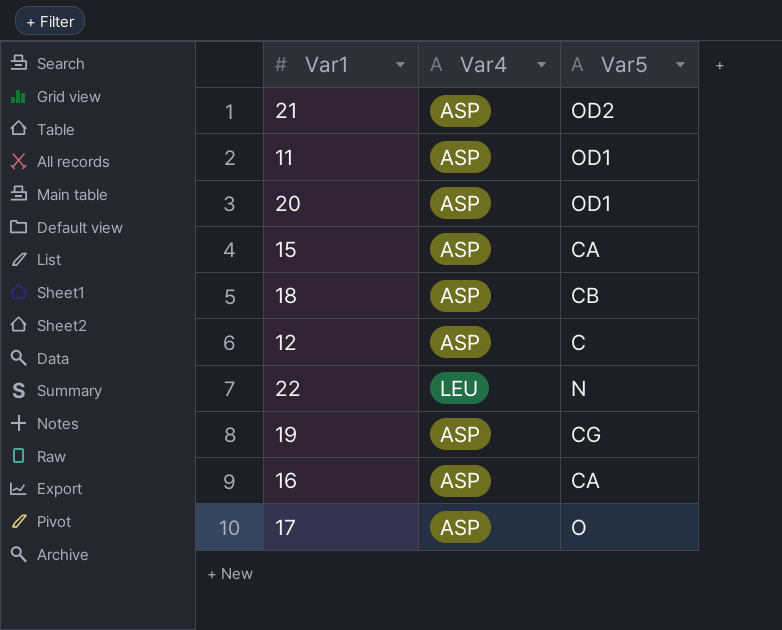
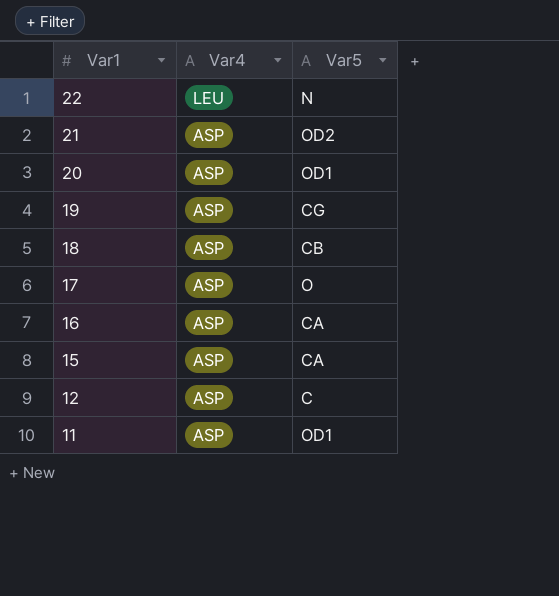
row order: none -> Var1 descending

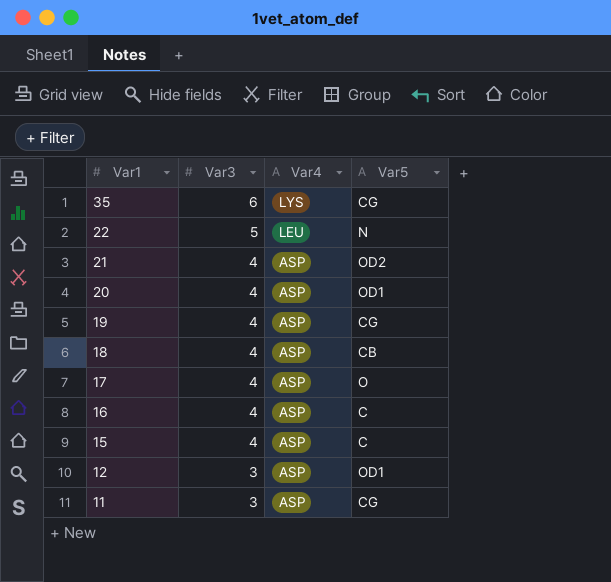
column Var3 | position: none -> 2
row 35: none -> 6 | LYS | CG
16 | Var5: CA -> C
15 | Var5: CA -> C
12 | Var5: C -> OD1
11 | Var5: OD1 -> CG

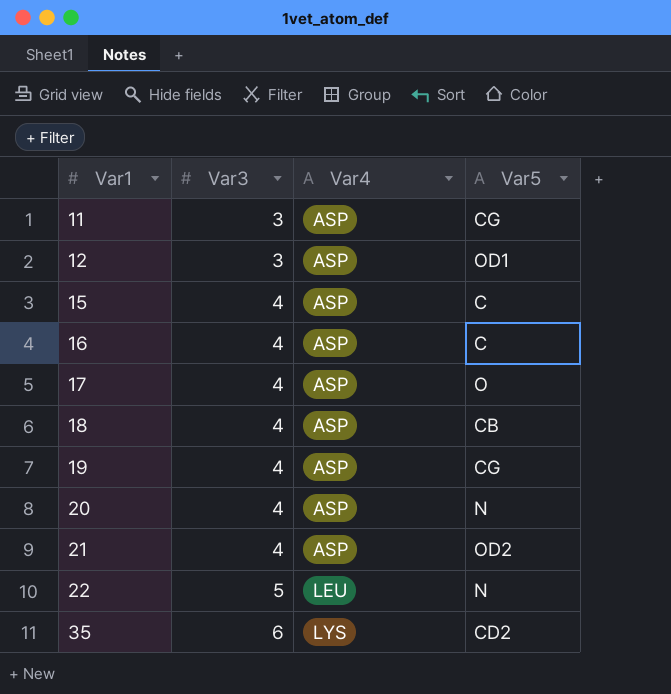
row order: Var1 descending -> Var1 ascending
20 | Var5: OD1 -> N
35 | Var5: CG -> CD2

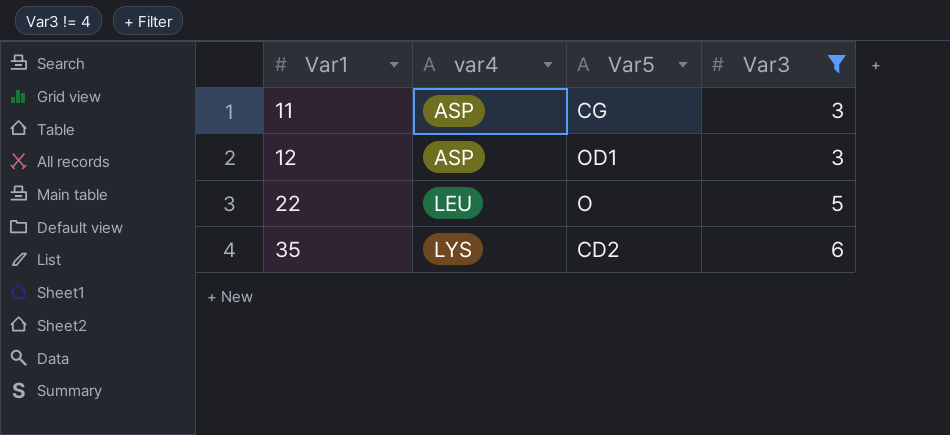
filter: none -> Var3 != 4
column name: Var4 -> var4
column Var3 | position: 2 -> 4
22 | Var5: N -> O

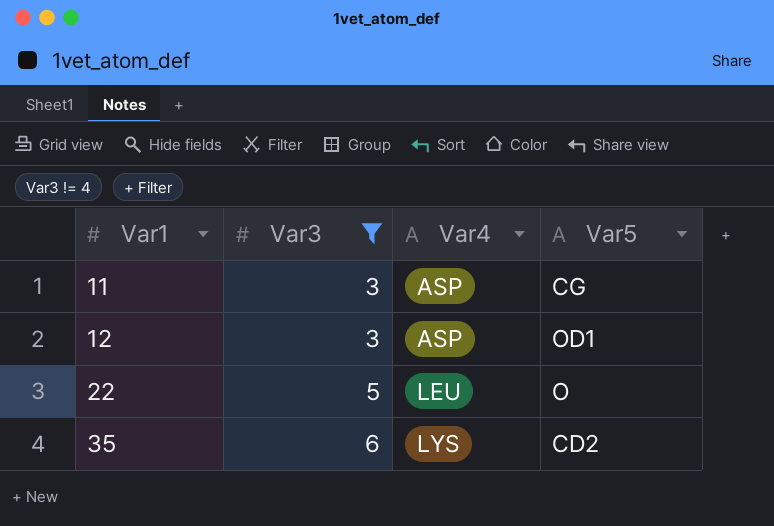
column Var3 | position: 4 -> 2
column name: var4 -> Var4

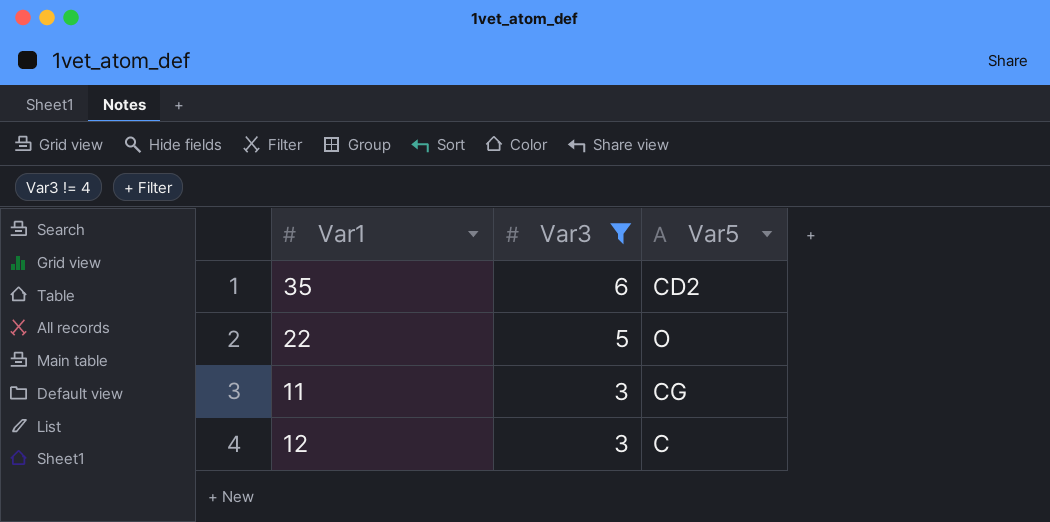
row order: Var1 ascending -> Var3 descending
column Var4 | position: 3 -> none
12 | Var5: OD1 -> C

